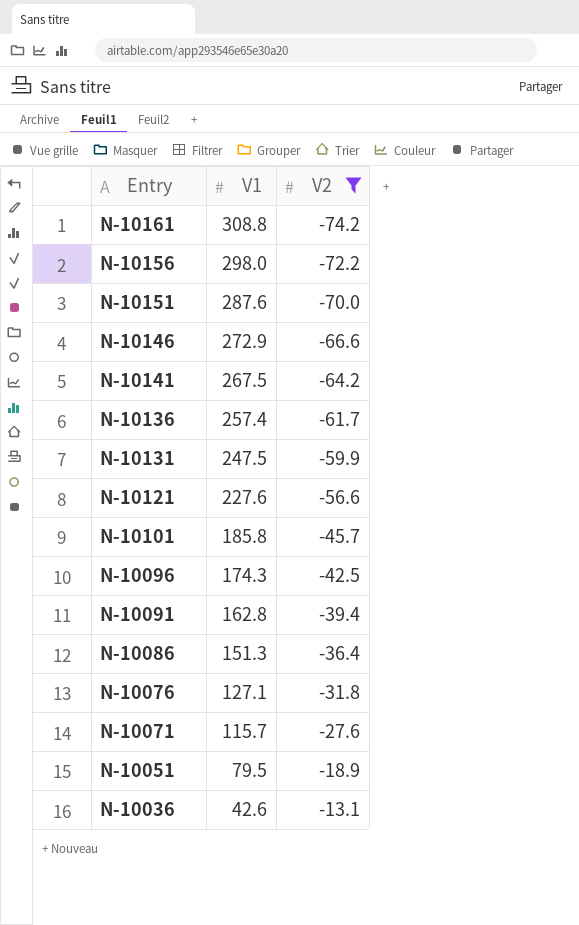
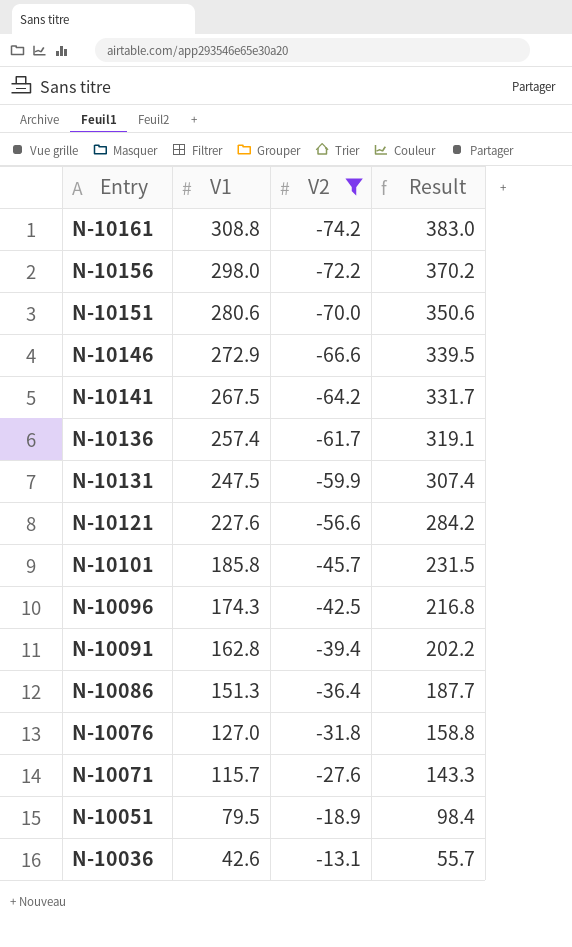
column Result | formula: none -> [V1] - [V2]
N-10151 | V1: 287.6 -> 280.6
N-10076 | V1: 127.1 -> 127.0

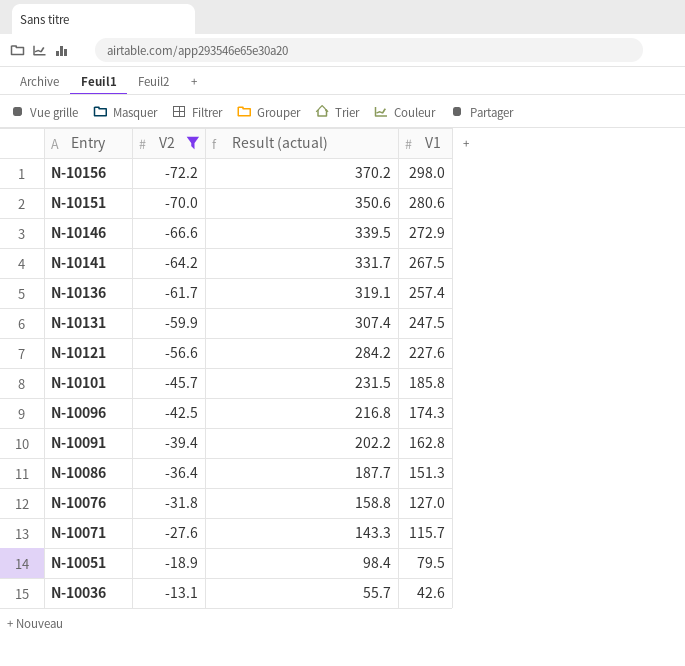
column name: Result -> Result (actual)
column V1 | position: 2 -> 4
row N-10161: 308.8 | -74.2 | 383.0 -> none

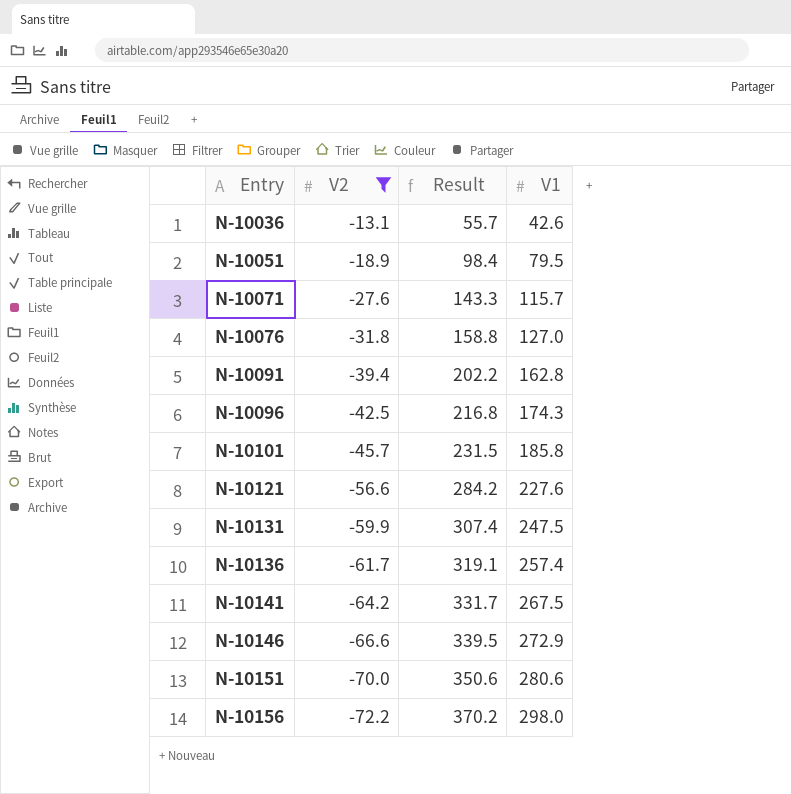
row order: Entry descending -> Entry ascending
column name: Result (actual) -> Result
row N-10086: -36.4 | 187.7 | 151.3 -> none

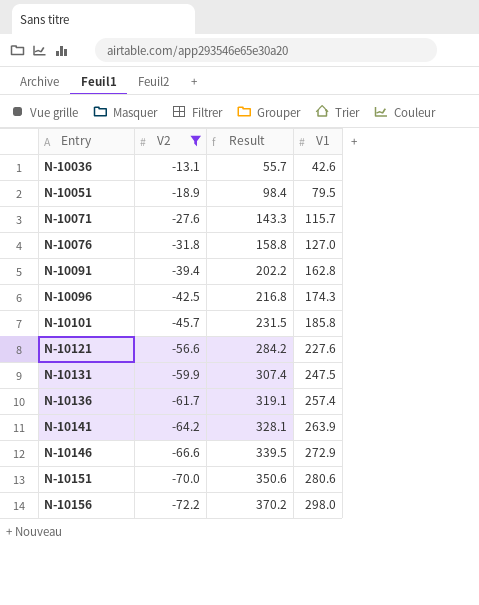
N-10141 | Result: 331.7 -> 328.1
N-10141 | V1: 267.5 -> 263.9

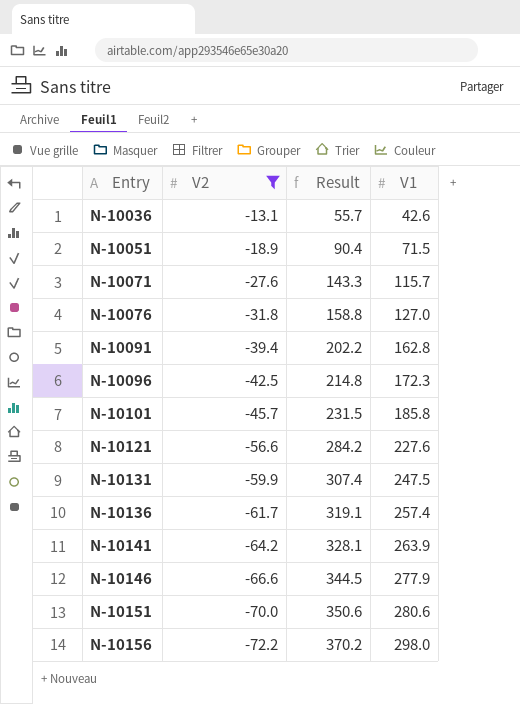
N-10051 | Result: 98.4 -> 90.4
N-10051 | V1: 79.5 -> 71.5
N-10096 | Result: 216.8 -> 214.8
N-10096 | V1: 174.3 -> 172.3
N-10146 | Result: 339.5 -> 344.5
N-10146 | V1: 272.9 -> 277.9

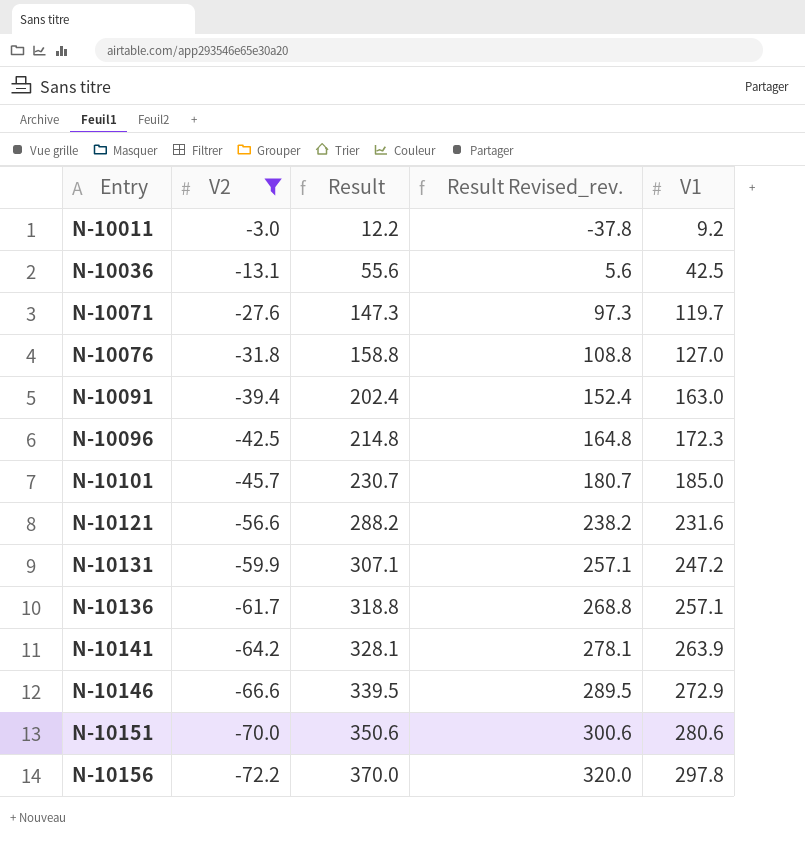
column Result Revised_rev. | formula: none -> [Result] - 50
row N-10051: -18.9 | 90.4 | 71.5 -> none
row N-10011: none -> -3.0 | 12.2 | -37.8 | 9.2
N-10036 | Result: 55.7 -> 55.6
N-10036 | V1: 42.6 -> 42.5
N-10071 | Result: 143.3 -> 147.3
N-10071 | V1: 115.7 -> 119.7
N-10091 | Result: 202.2 -> 202.4
N-10091 | V1: 162.8 -> 163.0
N-10101 | Result: 231.5 -> 230.7
N-10101 | V1: 185.8 -> 185.0
N-10121 | Result: 284.2 -> 288.2
N-10121 | V1: 227.6 -> 231.6
N-10131 | Result: 307.4 -> 307.1
N-10131 | V1: 247.5 -> 247.2
N-10136 | Result: 319.1 -> 318.8
N-10136 | V1: 257.4 -> 257.1
N-10146 | Result: 344.5 -> 339.5
N-10146 | V1: 277.9 -> 272.9
N-10156 | Result: 370.2 -> 370.0
N-10156 | V1: 298.0 -> 297.8

